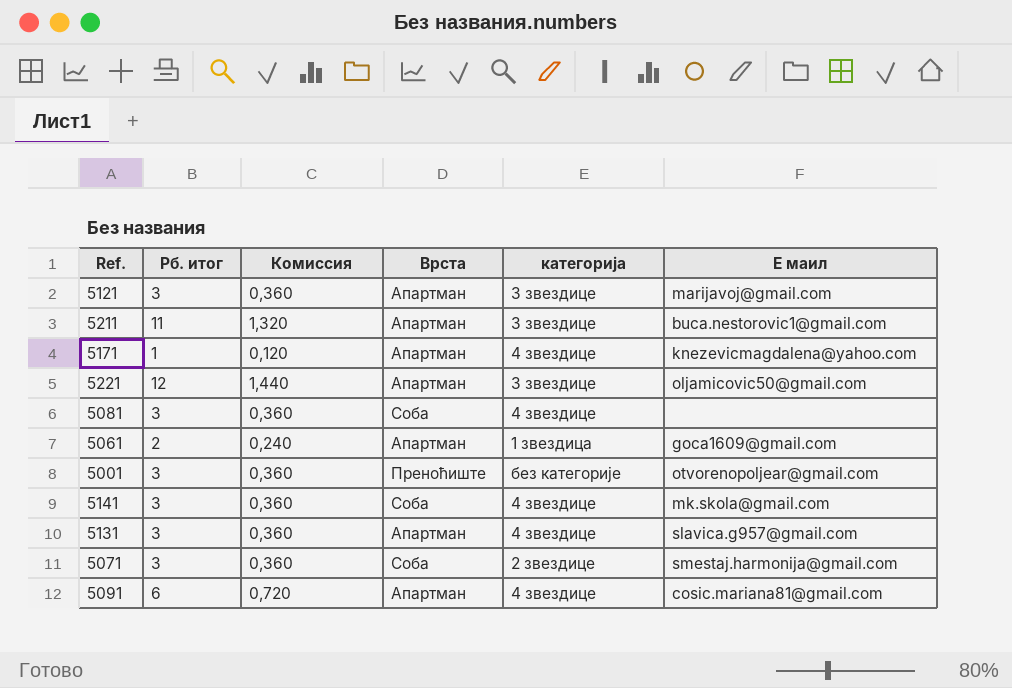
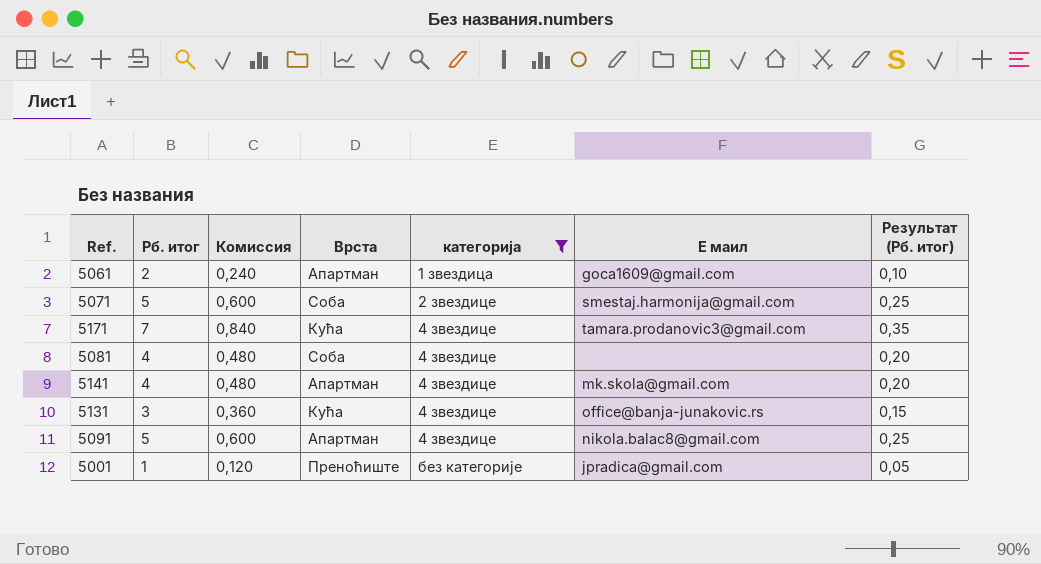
filter: none -> категорија != 3 звездице
row order: none -> категорија ascending
column Результат (Рб. итог) | formula: none -> [Рб. итог] * 0,05
5071 | Рб. итог: 3 -> 5
5071 | Комиссия: 0,360 -> 0,600
5171 | Рб. итог: 1 -> 7
5171 | Комиссия: 0,120 -> 0,840
5171 | Врста: Апартман -> Кућа
5171 | Е маил: knezevicmagdalena@yahoo.com -> tamara.prodanovic3@gmail.com
5081 | Рб. итог: 3 -> 4
5081 | Комиссия: 0,360 -> 0,480
5141 | Рб. итог: 3 -> 4
5141 | Комиссия: 0,360 -> 0,480
5141 | Врста: Соба -> Апартман
5131 | Врста: Апартман -> Кућа
5131 | Е маил: slavica.g957@gmail.com -> office@banja-junakovic.rs
5091 | Рб. итог: 6 -> 5
5091 | Комиссия: 0,720 -> 0,600
5091 | Е маил: cosic.mariana81@gmail.com -> nikola.balac8@gmail.com
5001 | Рб. итог: 3 -> 1
5001 | Комиссия: 0,360 -> 0,120
5001 | Е маил: otvorenopoljear@gmail.com -> jpradica@gmail.com

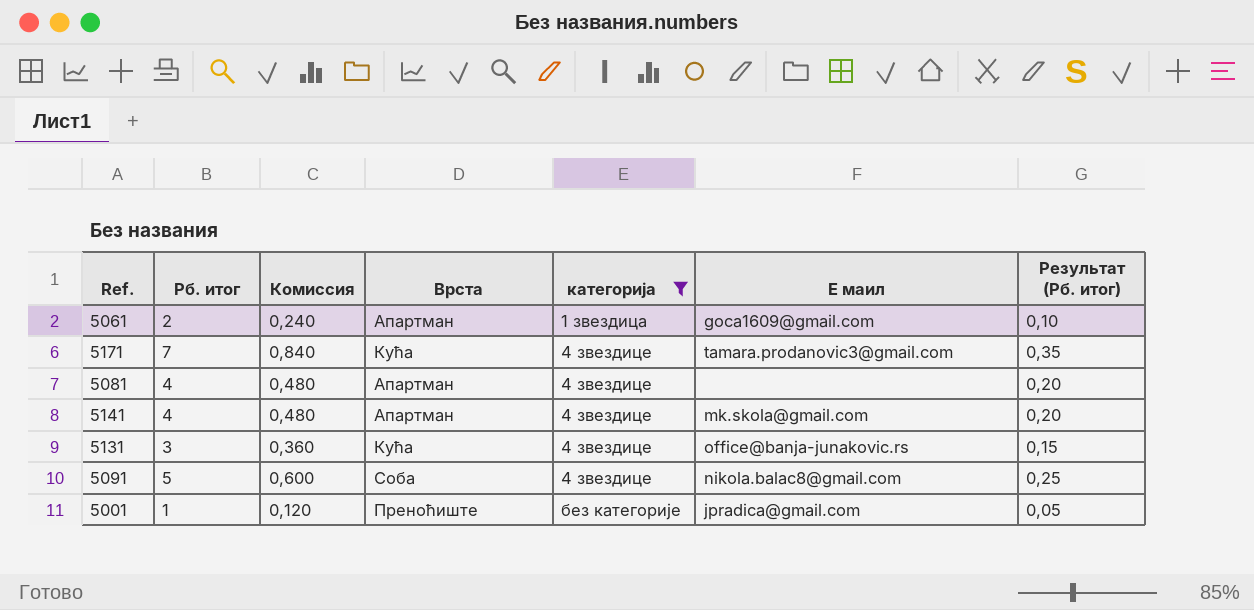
row 5071: 5 | 0,600 | Соба | 2 звездице | smestaj.harmonija@gmail.com | 0,25 -> none
5081 | Врста: Соба -> Апартман
5091 | Врста: Апартман -> Соба

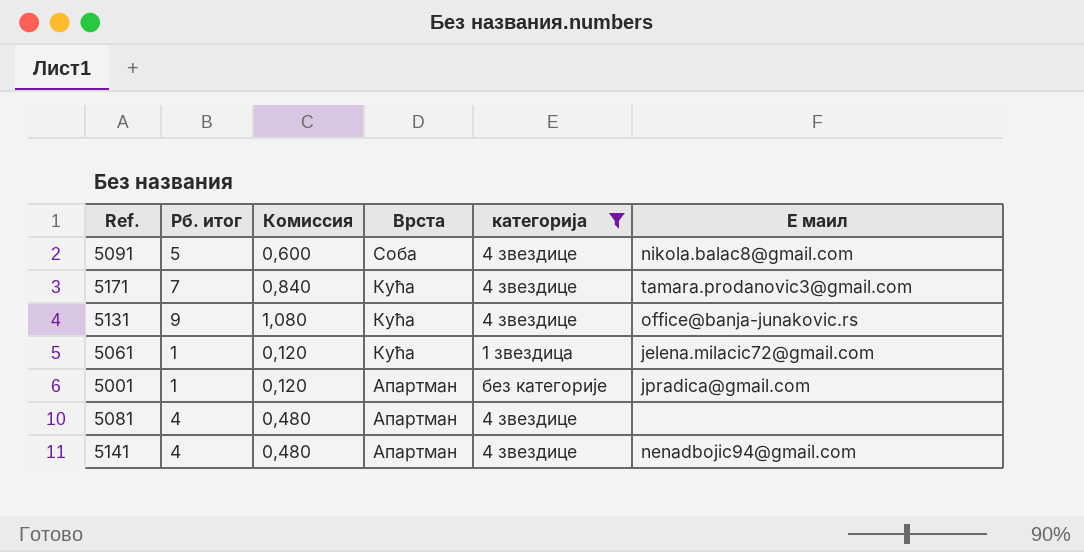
row order: категорија ascending -> Врста descending
column Результат (Рб. итог) | formula: [Рб. итог] * 0,05 -> none
5131 | Рб. итог: 3 -> 9
5131 | Комиссия: 0,360 -> 1,080
5061 | Рб. итог: 2 -> 1
5061 | Комиссия: 0,240 -> 0,120
5061 | Врста: Апартман -> Кућа
5061 | Е маил: goca1609@gmail.com -> jelena.milacic72@gmail.com
5001 | Врста: Преноћиштe -> Апартман
5141 | Е маил: mk.skola@gmail.com -> nenadbojic94@gmail.com

